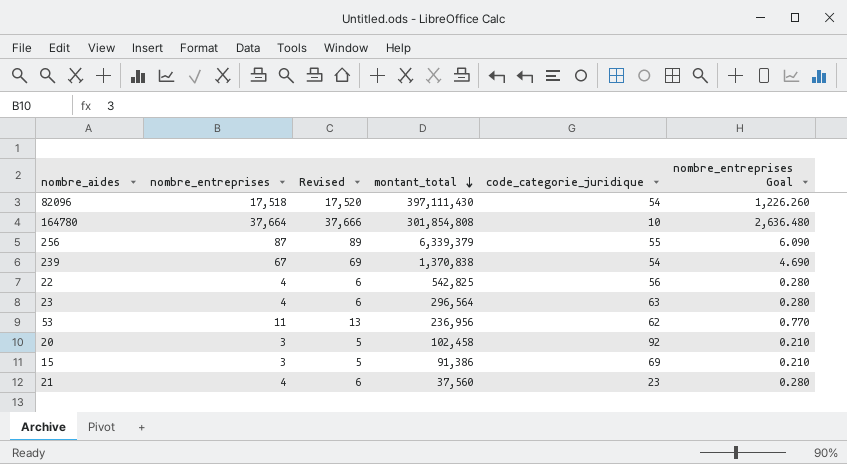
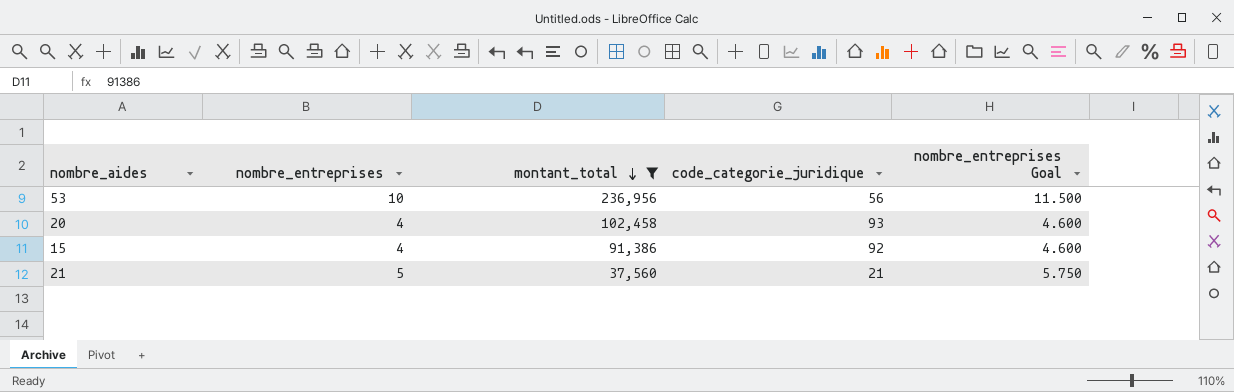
filter: none -> montant_total <= 236,956
column Revised | formula: [nombre_entreprises] + 2 -> none
column nombre_entreprises Goal | formula: [nombre_entreprises] * 0.07 -> [nombre_entreprises] * 1.15
53 | nombre_entreprises: 11 -> 10
53 | code_categorie_juridique: 62 -> 56
20 | nombre_entreprises: 3 -> 4
20 | code_categorie_juridique: 92 -> 93
15 | nombre_entreprises: 3 -> 4
15 | code_categorie_juridique: 69 -> 92
21 | nombre_entreprises: 4 -> 5
21 | code_categorie_juridique: 23 -> 21

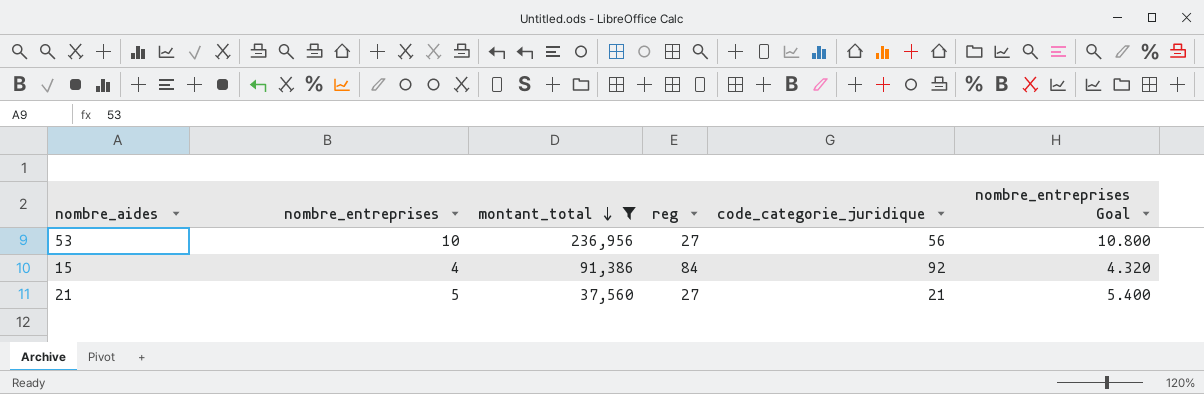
column reg | position: none -> 4
column nombre_entreprises Goal | formula: [nombre_entreprises] * 1.15 -> [nombre_entreprises] * 1.08
row 20: 4 | 102,458 | 93 | 4.600 -> none

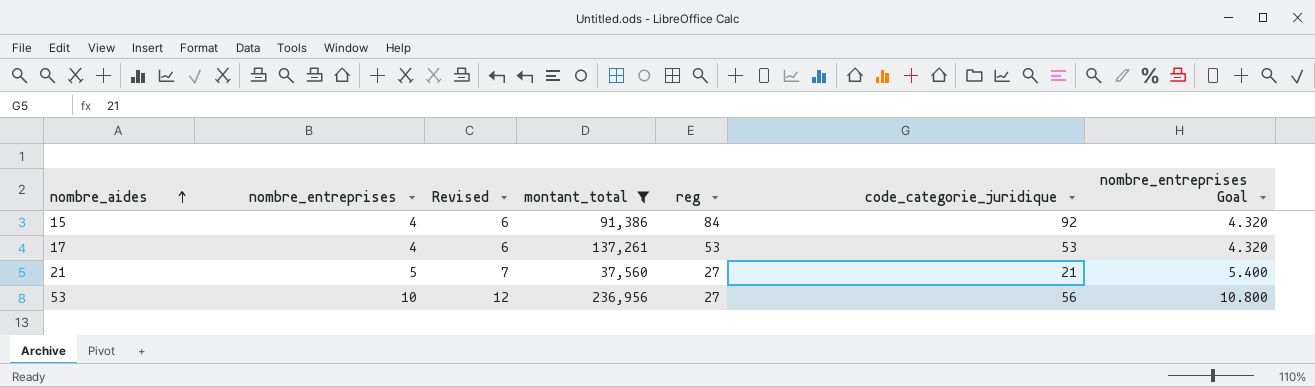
row order: montant_total descending -> nombre_aides ascending
column Revised | formula: none -> [nombre_entreprises] + 2
row 17: none -> 4 | 6 | 137,261 | 53 | 53 | 4.320

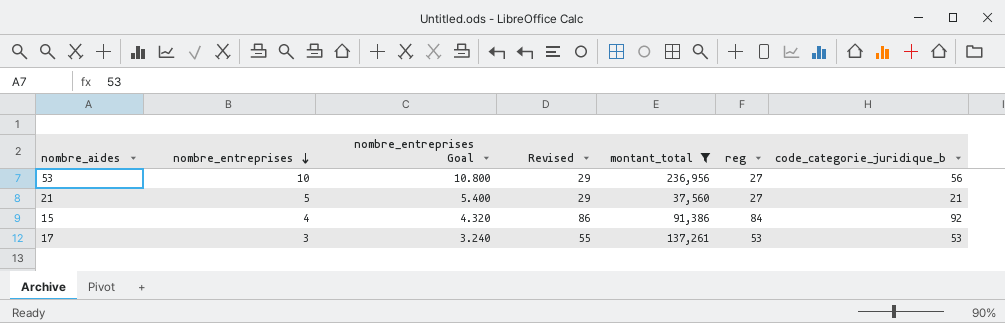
row order: nombre_aides ascending -> nombre_entreprises descending
column nombre_entreprises Goal | position: 7 -> 3
column Revised | formula: [nombre_entreprises] + 2 -> [reg] + 2
column name: code_categorie_juridique -> code_categorie_juridique_b
17 | nombre_entreprises: 4 -> 3
17 | nombre_entreprises Goal: 4.320 -> 3.240

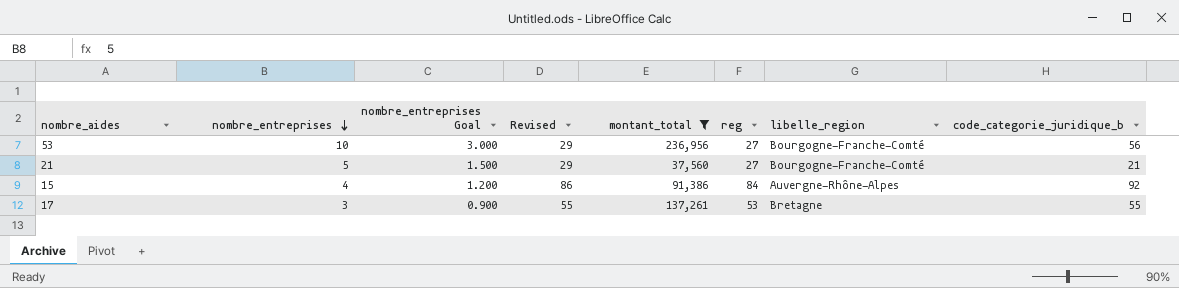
column nombre_entreprises Goal | formula: [nombre_entreprises] * 1.08 -> [nombre_entreprises] * 0.3
column libelle_region | position: none -> 7
17 | code_categorie_juridique_b: 53 -> 55

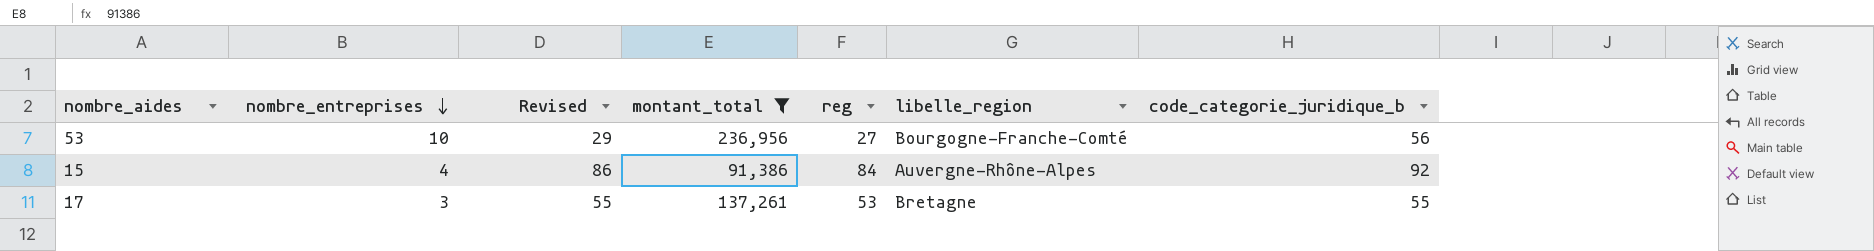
column nombre_entreprises Goal | formula: [nombre_entreprises] * 0.3 -> none
row 21: 5 | 1.500 | 29 | 37,560 | 27 | Bourgogne-Franche-Comté | 21 -> none

